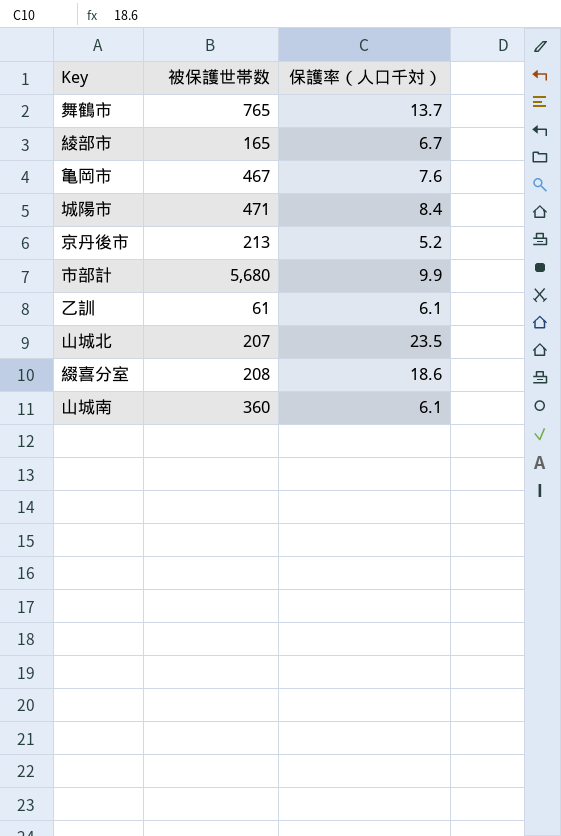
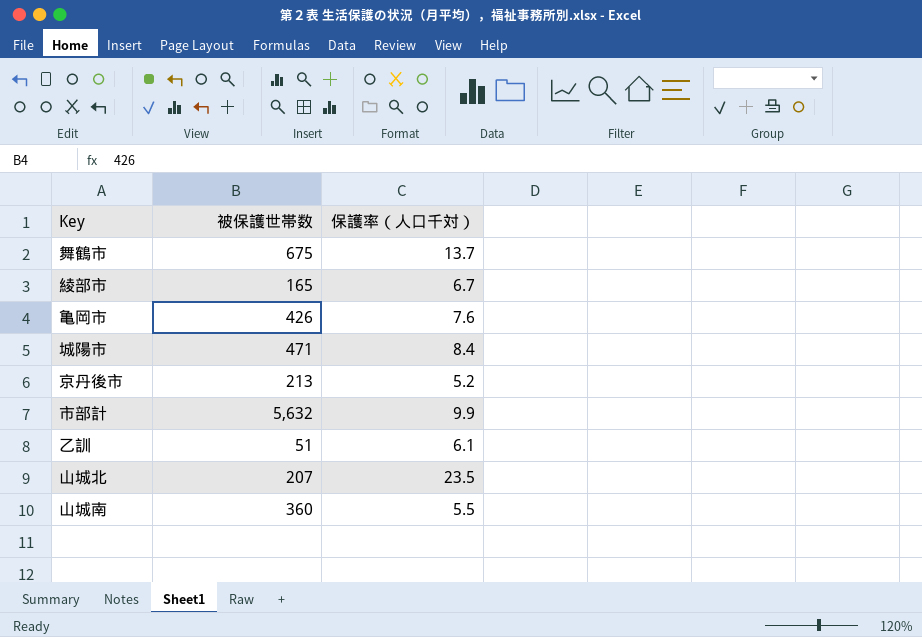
row 綴喜分室: 208 | 18.6 -> none
舞鶴市 | 被保護世帯数: 765 -> 675
亀岡市 | 被保護世帯数: 467 -> 426
市部計 | 被保護世帯数: 5,680 -> 5,632
乙訓 | 被保護世帯数: 61 -> 51
山城南 | 保護率（人口千対）: 6.1 -> 5.5

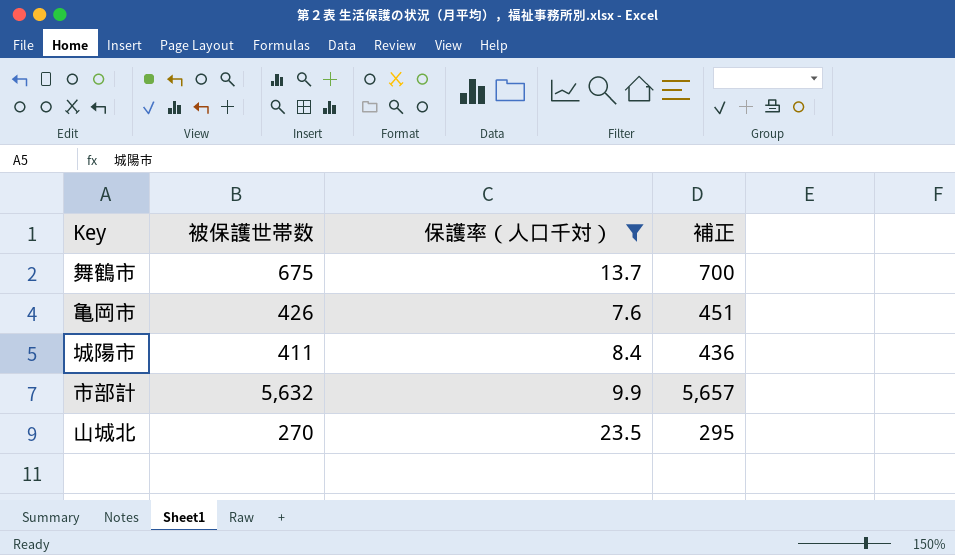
filter: none -> 保護率（人口千対） >= 7.6
column 補正 | formula: none -> [被保護世帯数] + 25
城陽市 | 被保護世帯数: 471 -> 411
山城北 | 被保護世帯数: 207 -> 270

